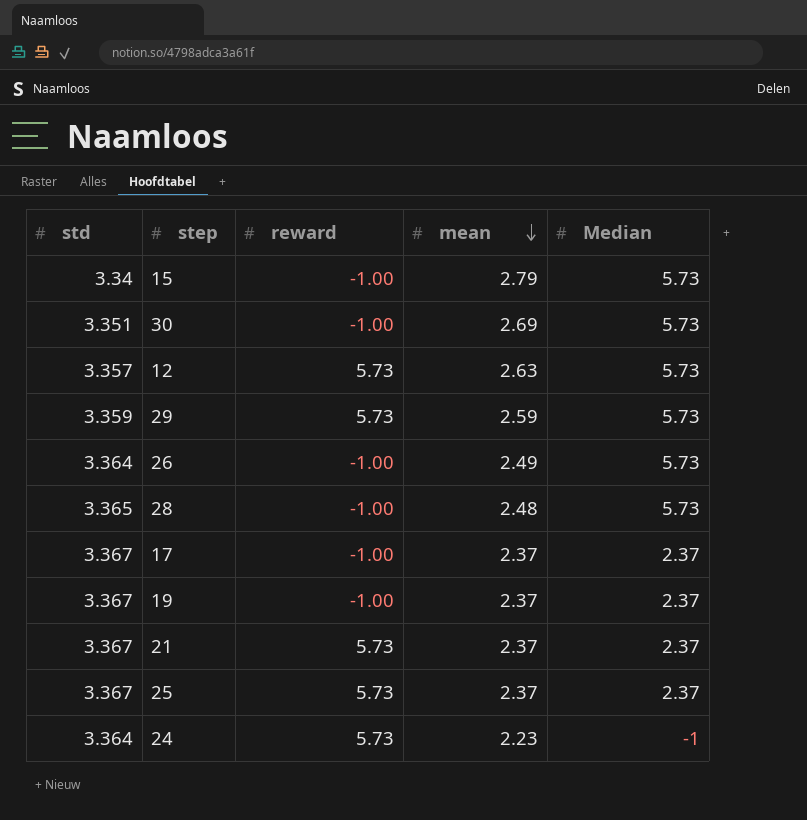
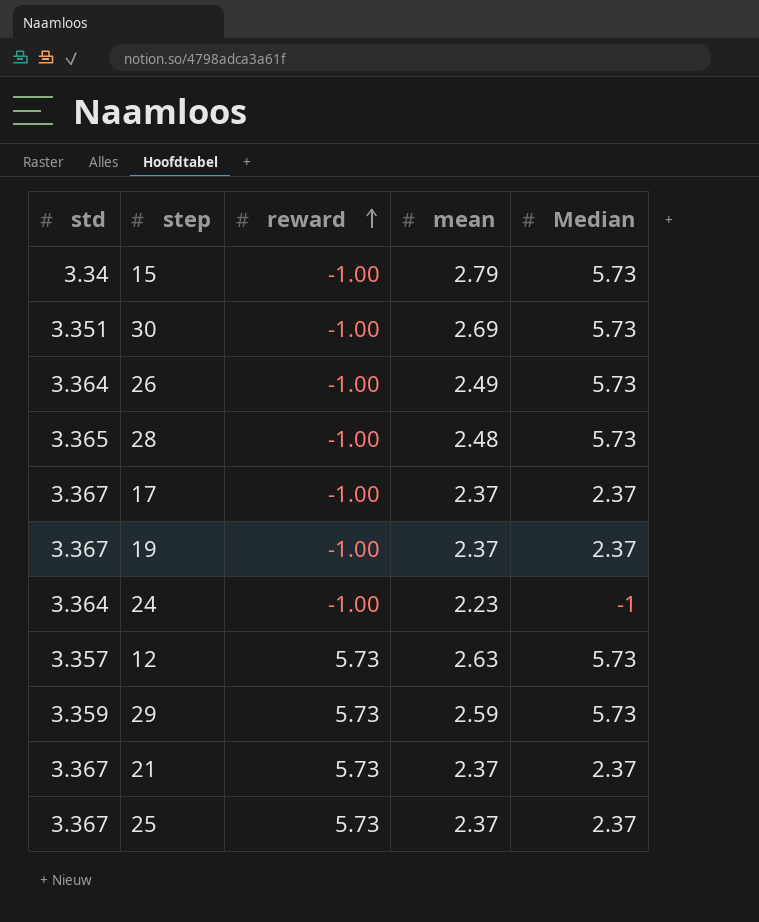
row order: mean descending -> reward ascending
24 | reward: 5.73 -> -1.00

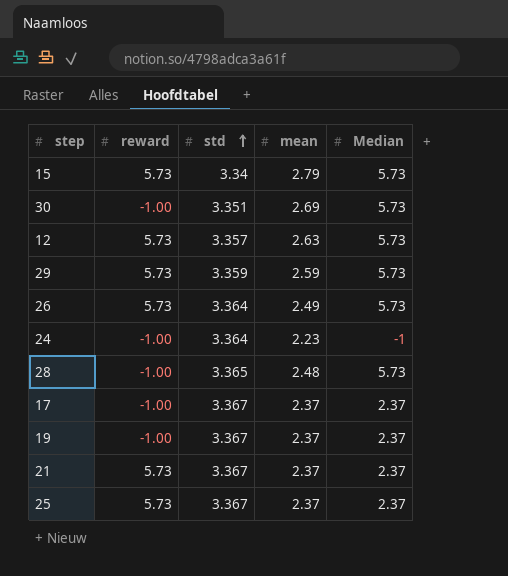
row order: reward ascending -> std ascending
column std | position: 1 -> 3
15 | reward: -1.00 -> 5.73
26 | reward: -1.00 -> 5.73

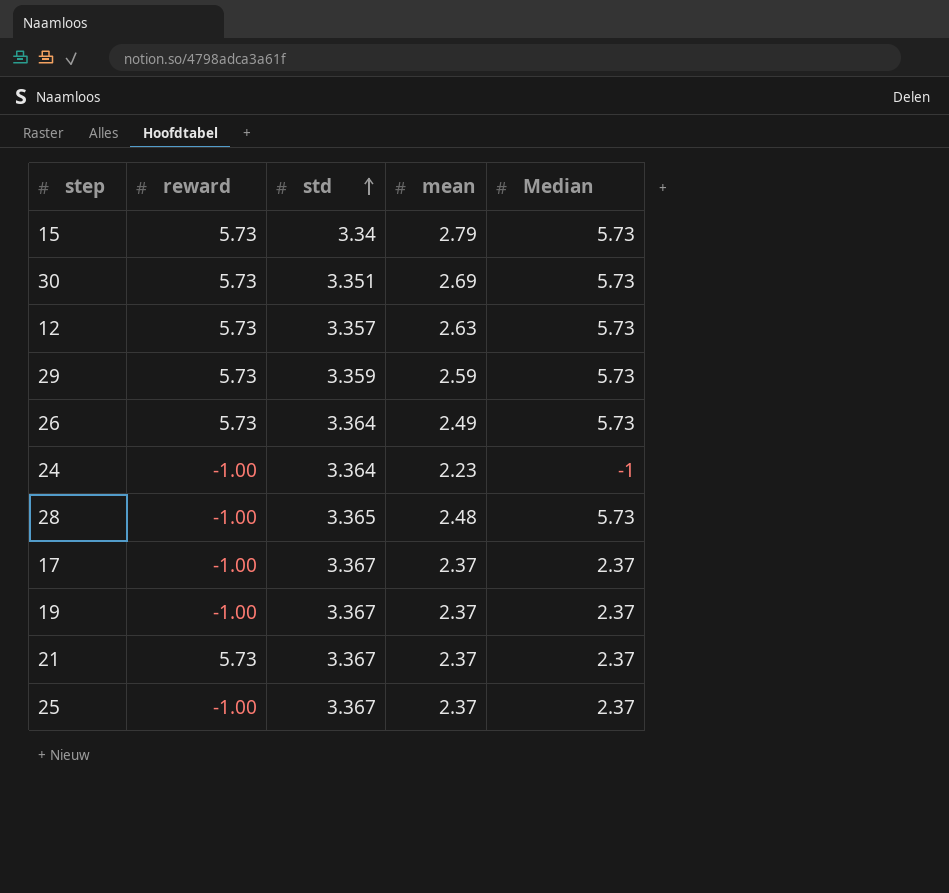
30 | reward: -1.00 -> 5.73
25 | reward: 5.73 -> -1.00

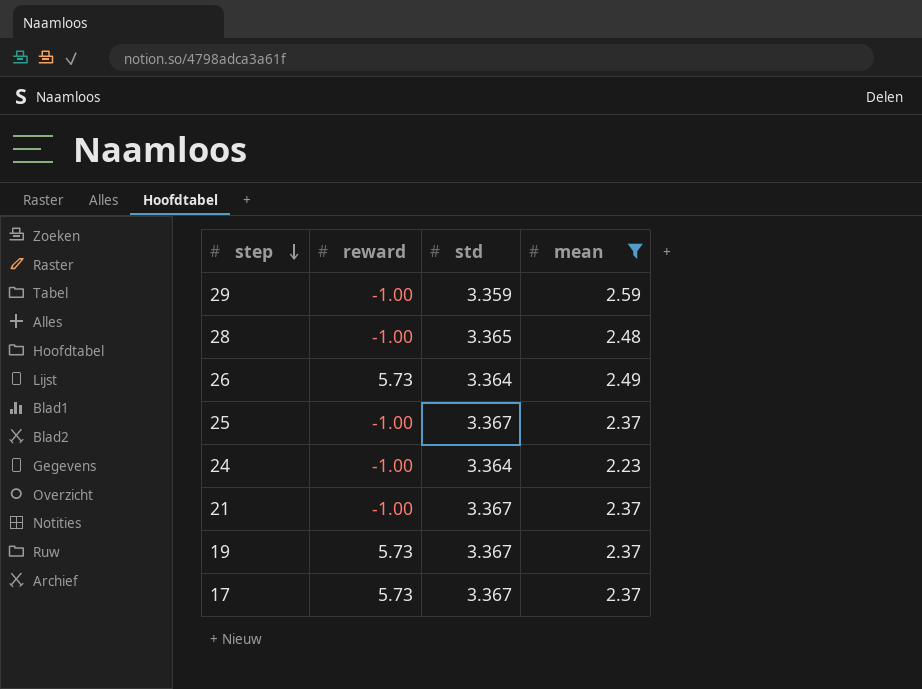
filter: none -> mean <= 2.59
row order: std ascending -> step descending
column Median | position: 5 -> none
29 | reward: 5.73 -> -1.00
21 | reward: 5.73 -> -1.00
19 | reward: -1.00 -> 5.73
17 | reward: -1.00 -> 5.73

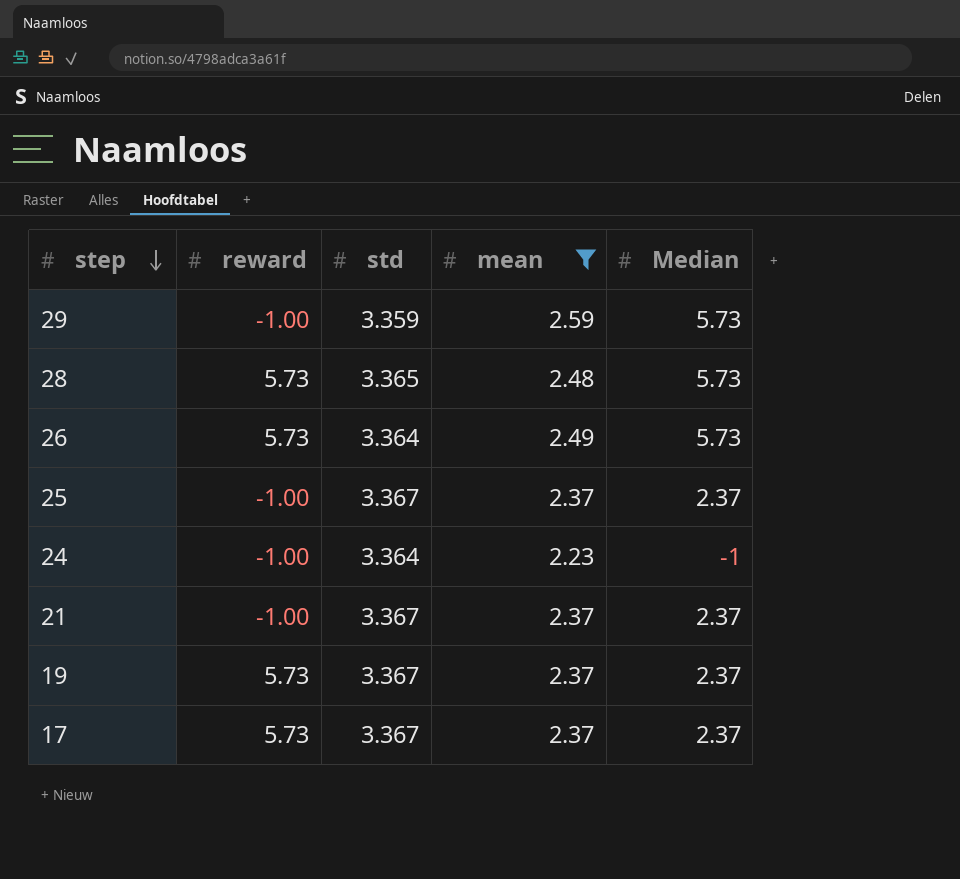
column Median | position: none -> 5
28 | reward: -1.00 -> 5.73

